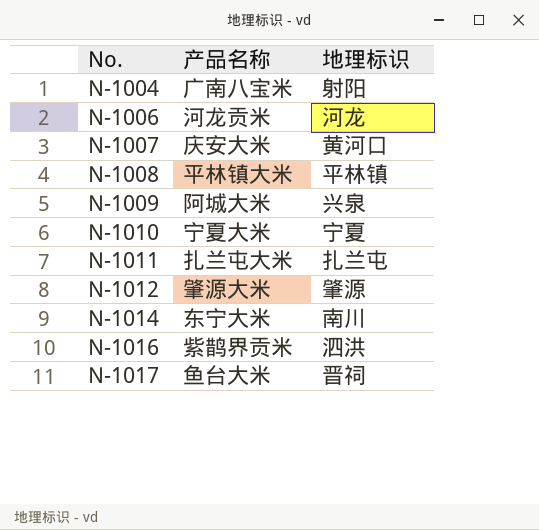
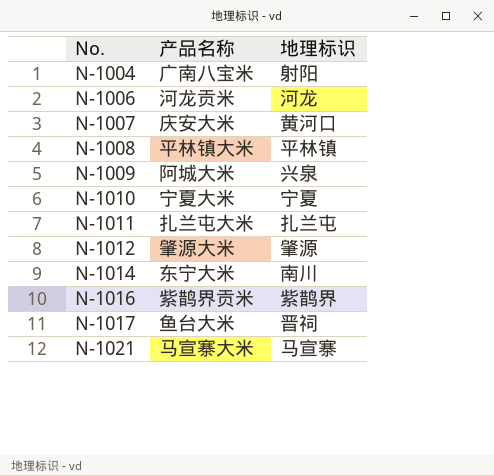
N-1016 | 地理标识: 泗洪 -> 紫鹊界
row N-1021: none -> 马宣寨大米 | 马宣寨

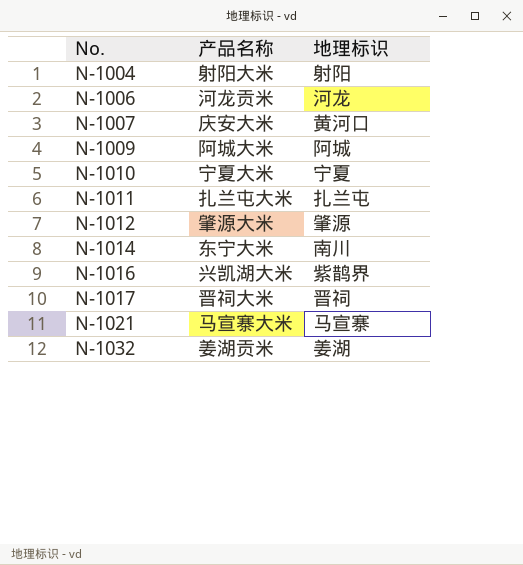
row N-1008: 平林镇大米 | 平林镇 -> none
N-1004 | 产品名称: 广南八宝米 -> 射阳大米
N-1009 | 地理标识: 兴泉 -> 阿城
N-1016 | 产品名称: 紫鹊界贡米 -> 兴凯湖大米
N-1017 | 产品名称: 鱼台大米 -> 晋祠大米
row N-1032: none -> 姜湖贡米 | 姜湖

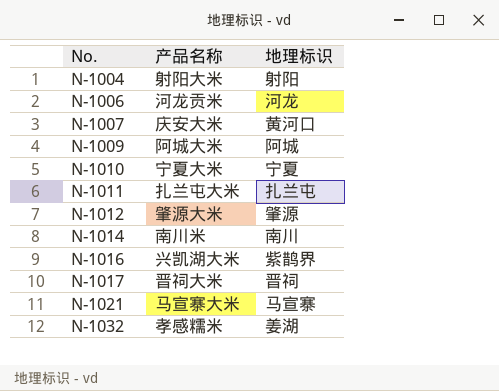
N-1014 | 产品名称: 东宁大米 -> 南川米
N-1032 | 产品名称: 姜湖贡米 -> 孝感糯米

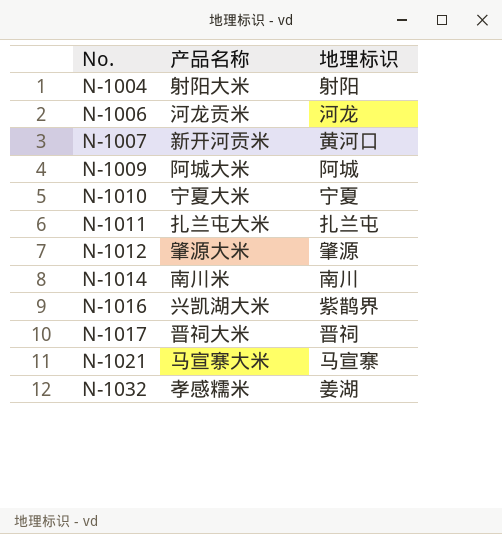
N-1007 | 产品名称: 庆安大米 -> 新开河贡米

